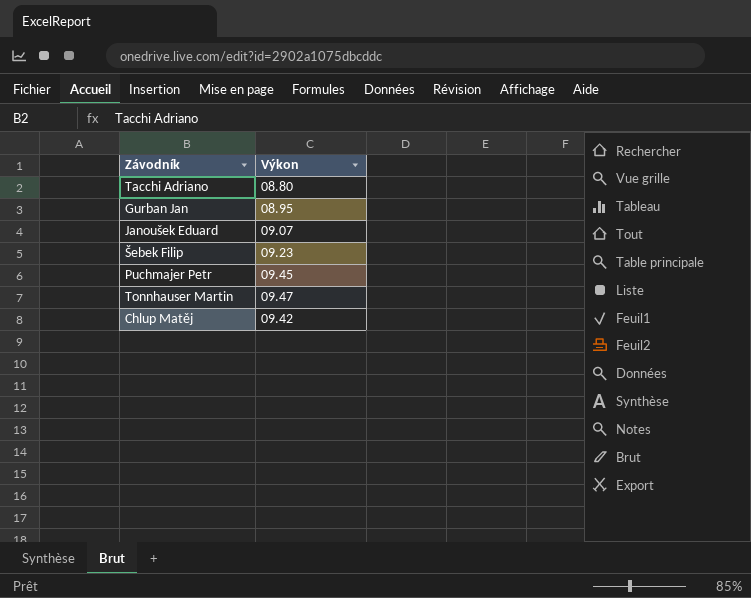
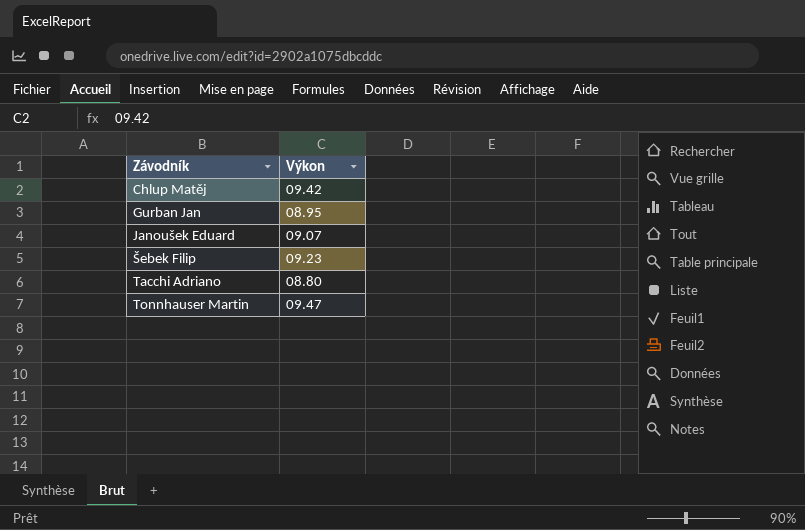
row order: none -> Závodník ascending
row Puchmajer Petr: 09.45 -> none

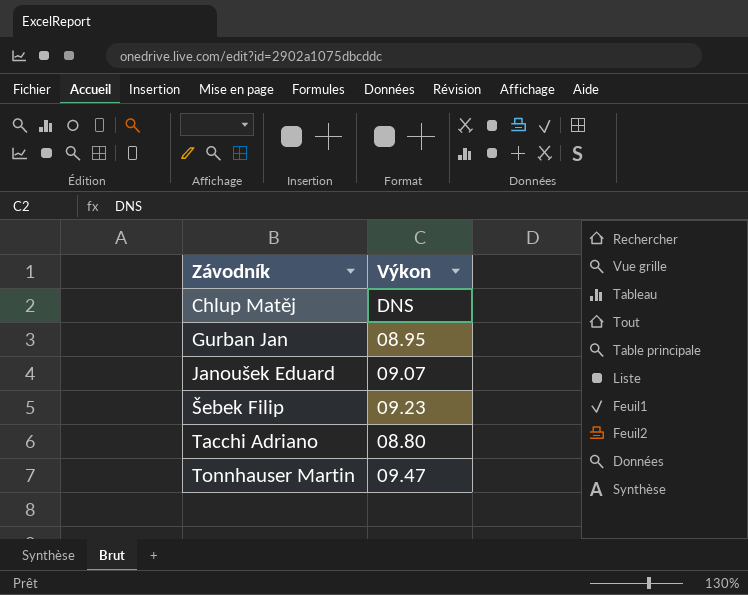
Chlup Matěj | Výkon: 09.42 -> DNS

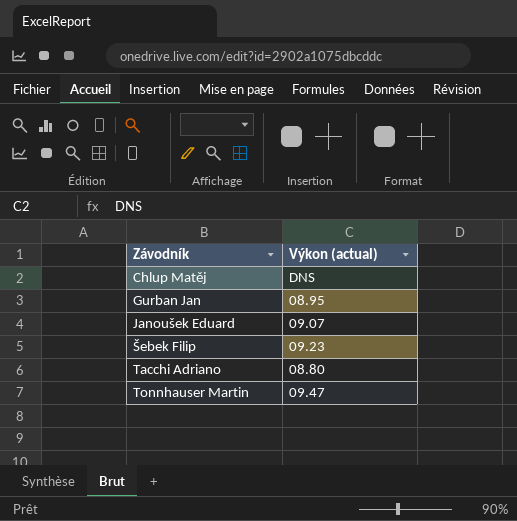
column name: Výkon -> Výkon (actual)

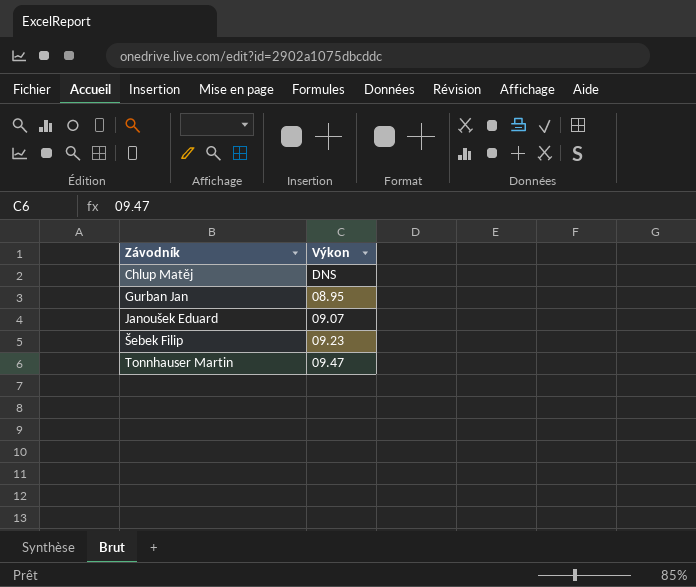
column name: Výkon (actual) -> Výkon
row Tacchi Adriano: 08.80 -> none

